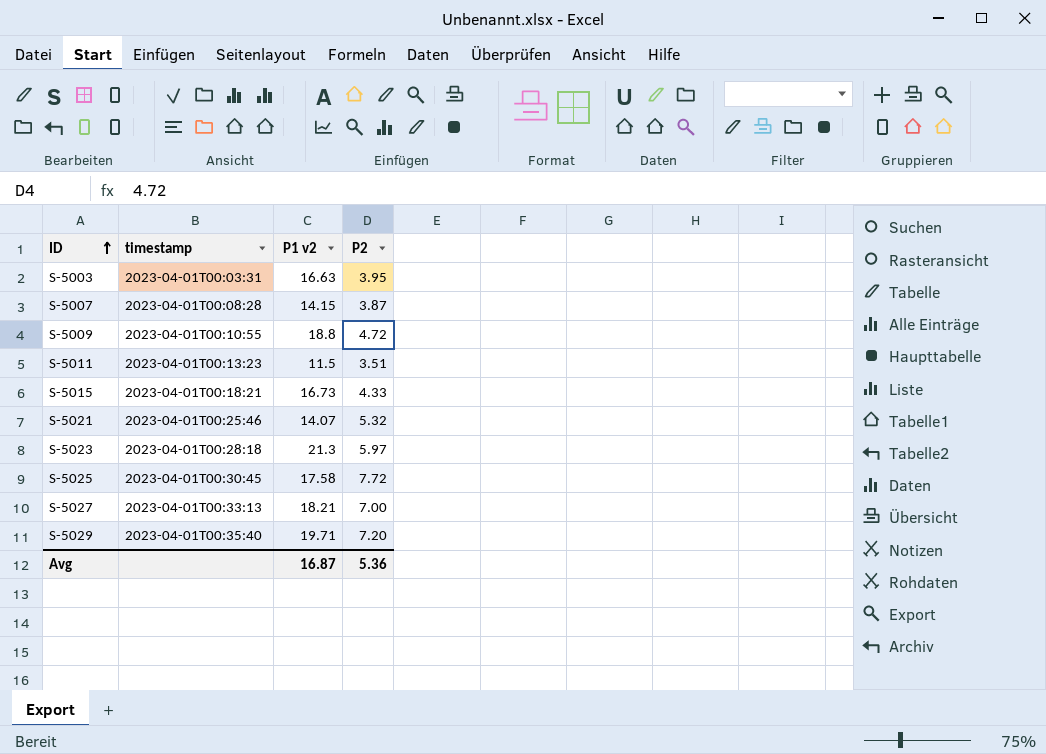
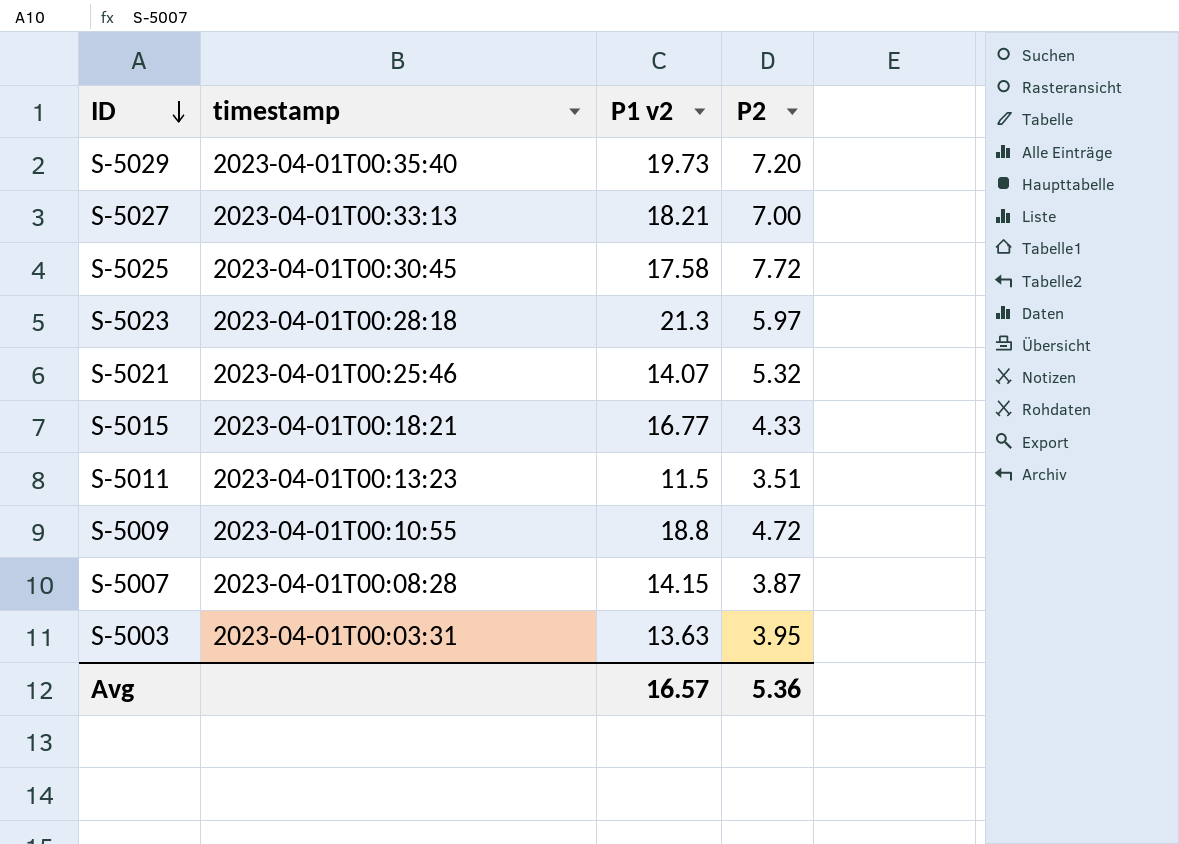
row order: ID ascending -> ID descending
S-5029 | P1 v2: 19.71 -> 19.73
S-5015 | P1 v2: 16.73 -> 16.77
S-5003 | P1 v2: 16.63 -> 13.63
Avg | P1 v2: 16.87 -> 16.57

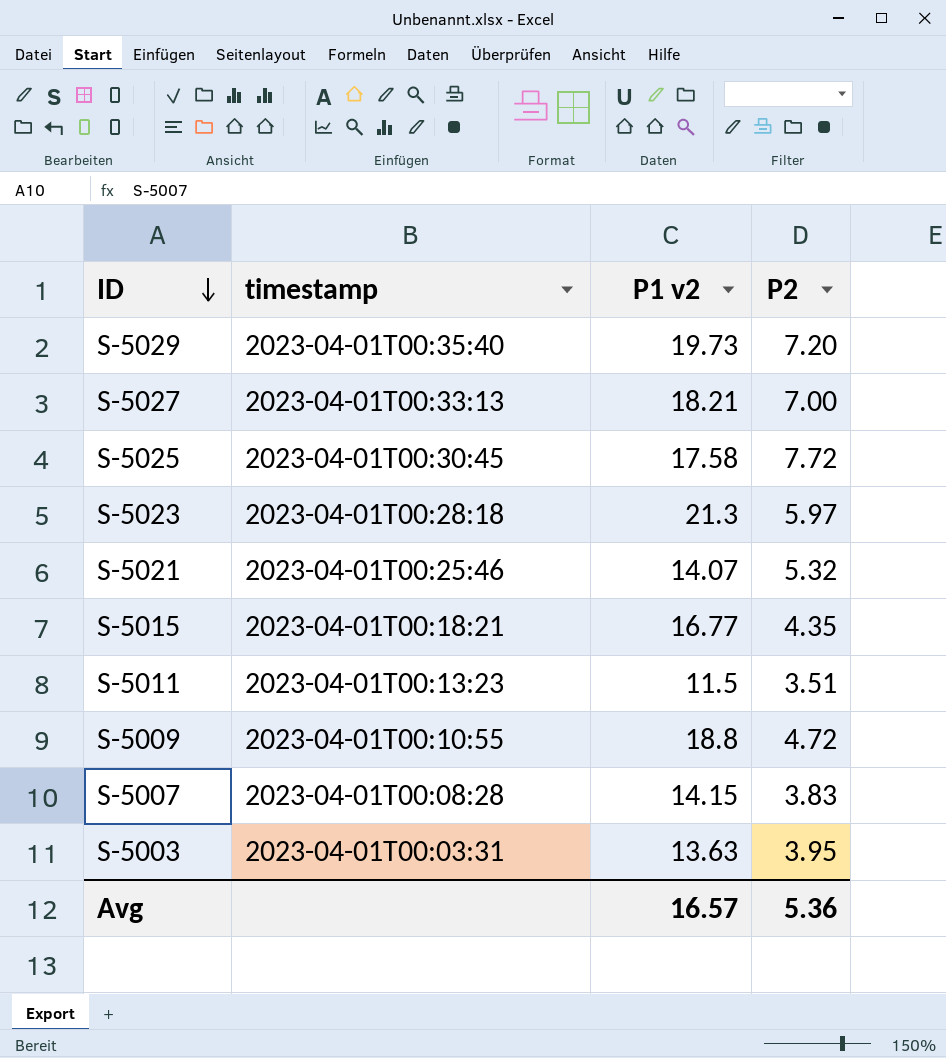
S-5015 | P2: 4.33 -> 4.35
S-5007 | P2: 3.87 -> 3.83

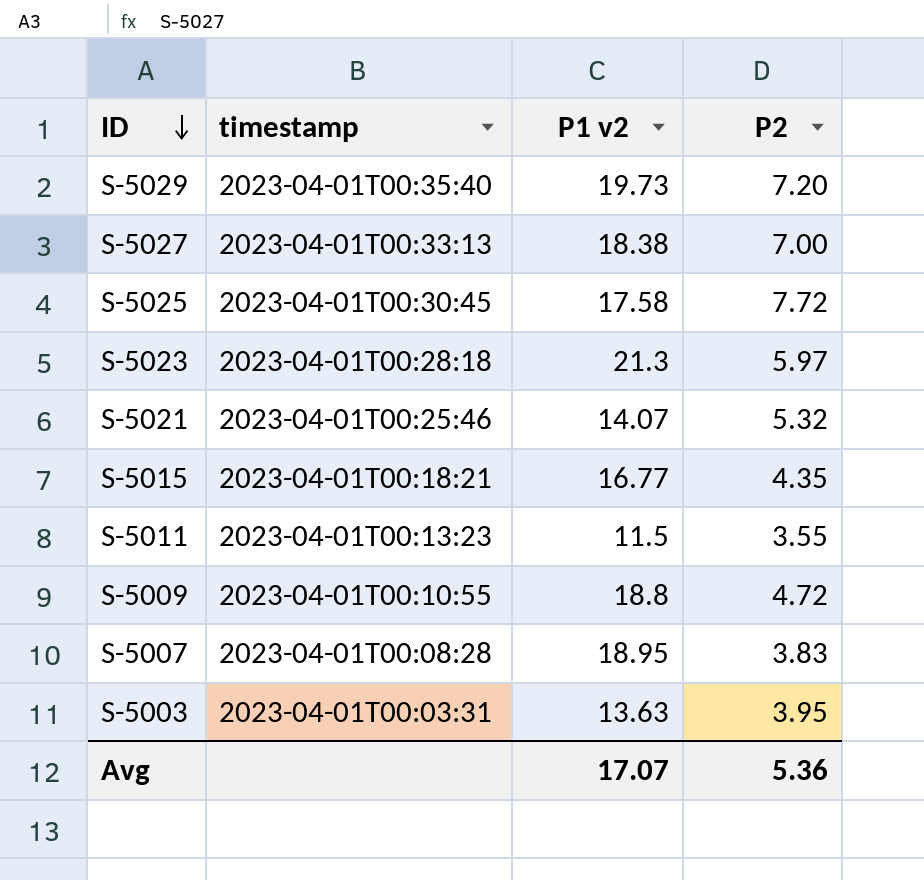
S-5027 | P1 v2: 18.21 -> 18.38
S-5011 | P2: 3.51 -> 3.55
S-5007 | P1 v2: 14.15 -> 18.95
Avg | P1 v2: 16.57 -> 17.07

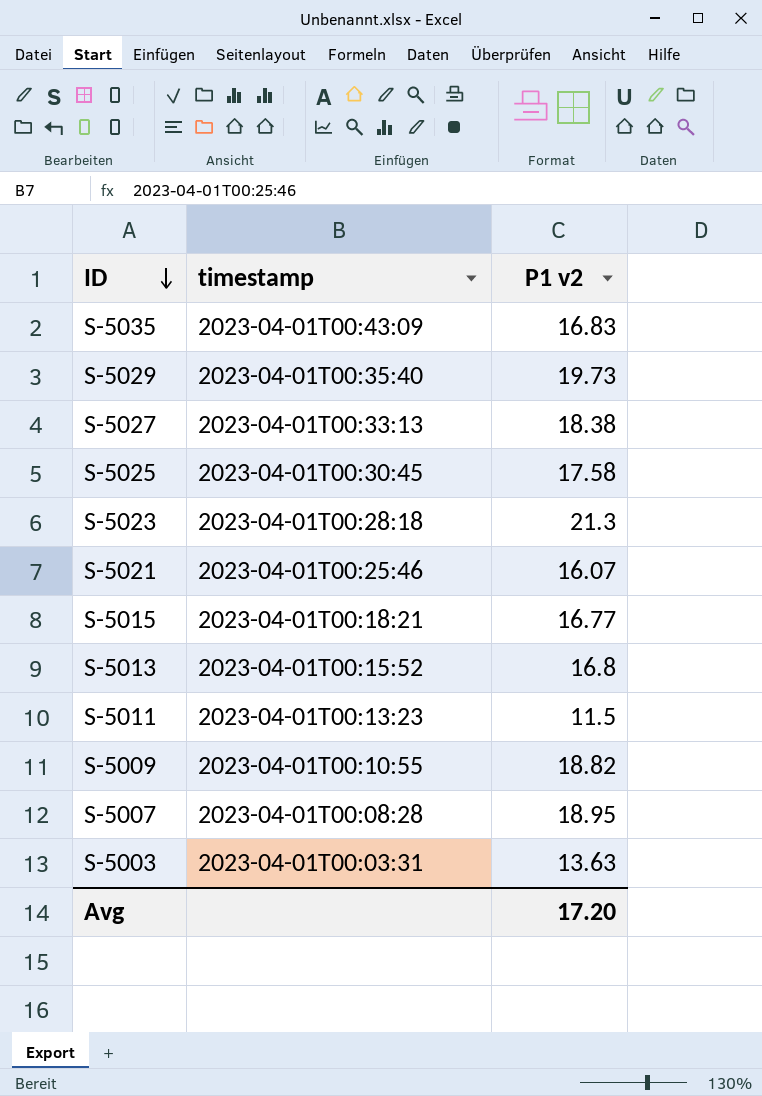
column P2 | position: 4 -> none
row S-5035: none -> 2023-04-01T00:43:09 | 16.83
S-5021 | P1 v2: 14.07 -> 16.07
row S-5013: none -> 2023-04-01T00:15:52 | 16.8
S-5009 | P1 v2: 18.8 -> 18.82
Avg | P1 v2: 17.07 -> 17.20

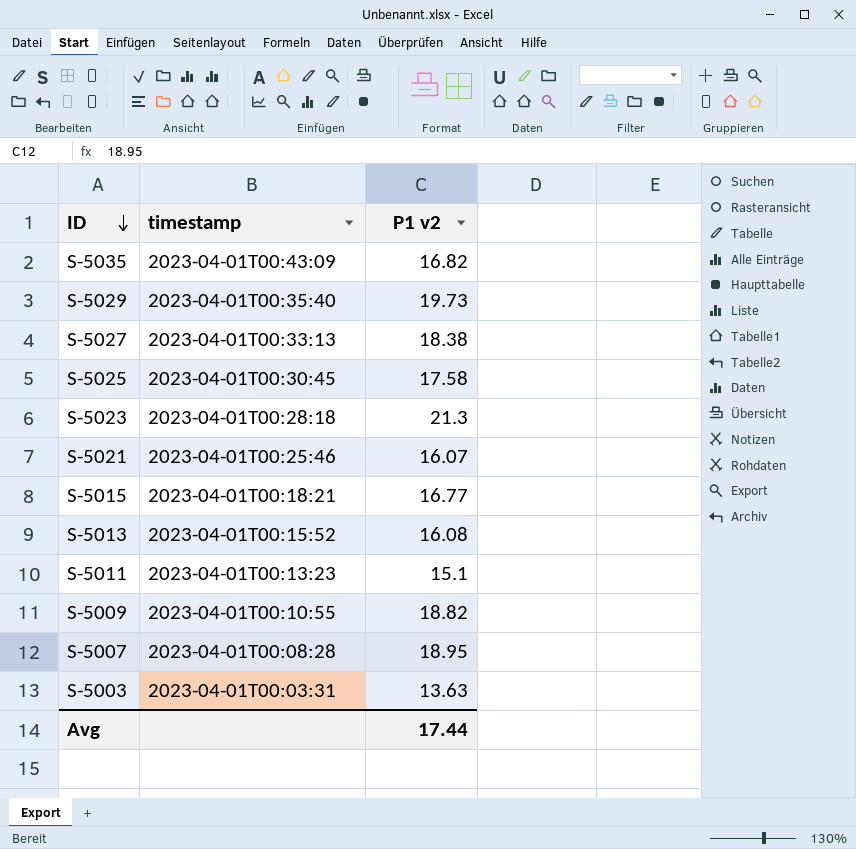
S-5035 | P1 v2: 16.83 -> 16.82
S-5013 | P1 v2: 16.8 -> 16.08
S-5011 | P1 v2: 11.5 -> 15.1
Avg | P1 v2: 17.20 -> 17.44

